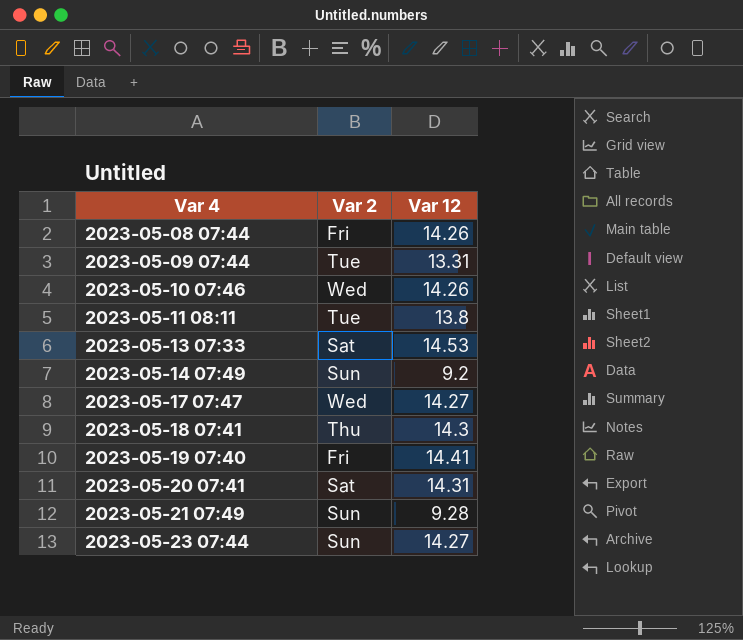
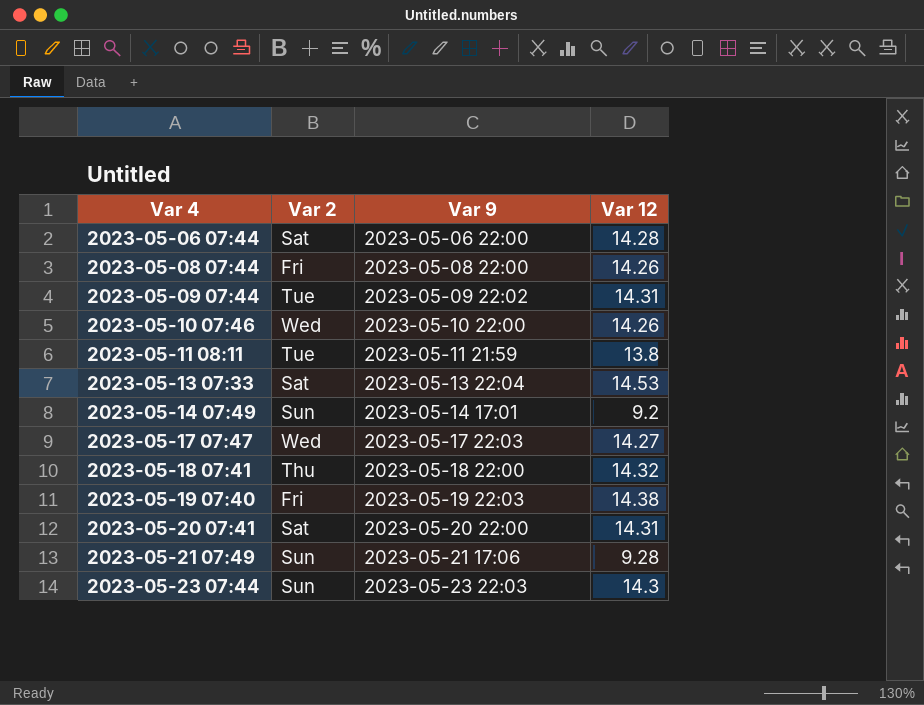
column Var 9 | position: none -> 3
row 2023-05-06 07:44: none -> Sat | 2023-05-06 22:00 | 14.28
2023-05-09 07:44 | Var 12: 13.31 -> 14.31
2023-05-18 07:41 | Var 12: 14.3 -> 14.32
2023-05-19 07:40 | Var 12: 14.41 -> 14.38
2023-05-23 07:44 | Var 12: 14.27 -> 14.3

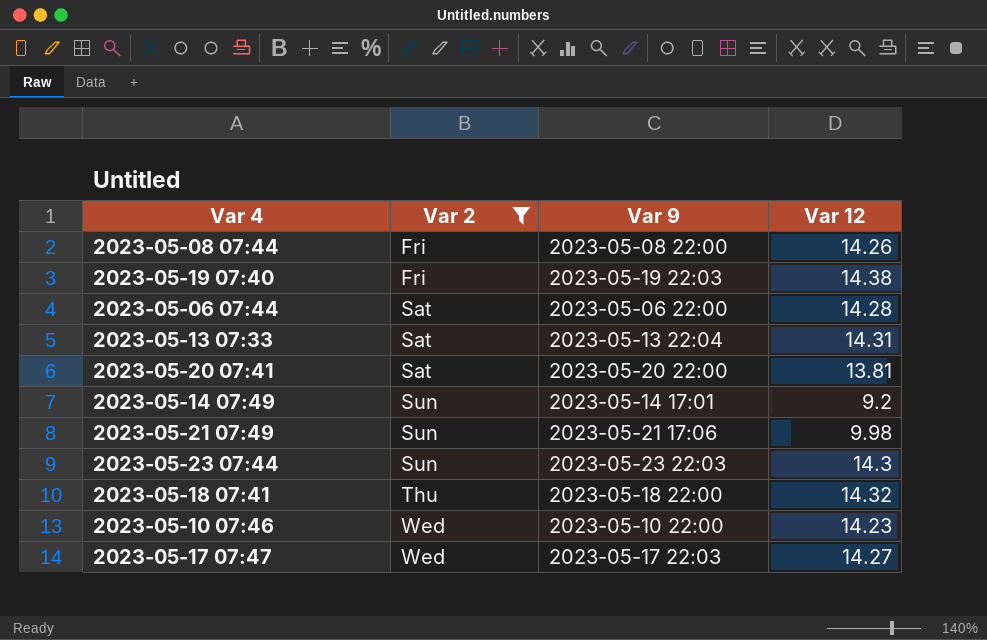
filter: none -> Var 2 != Tue
row order: Var 4 ascending -> Var 2 ascending
2023-05-13 07:33 | Var 12: 14.53 -> 14.31
2023-05-20 07:41 | Var 12: 14.31 -> 13.81
2023-05-21 07:49 | Var 12: 9.28 -> 9.98
2023-05-10 07:46 | Var 12: 14.26 -> 14.23

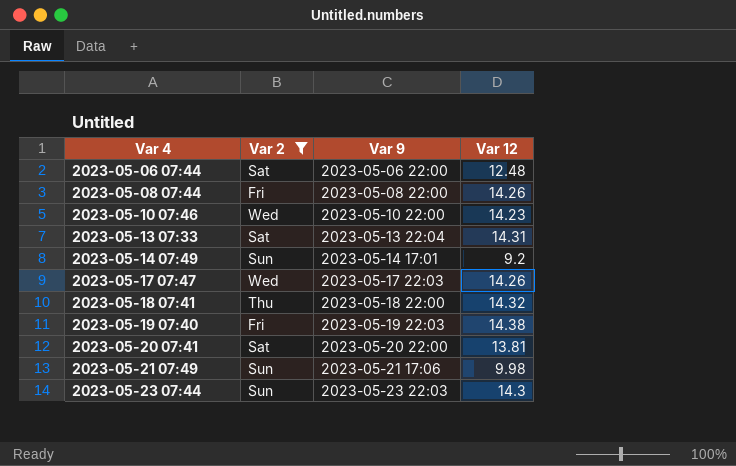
row order: Var 2 ascending -> Var 4 ascending
2023-05-06 07:44 | Var 12: 14.28 -> 12.48
2023-05-17 07:47 | Var 12: 14.27 -> 14.26

